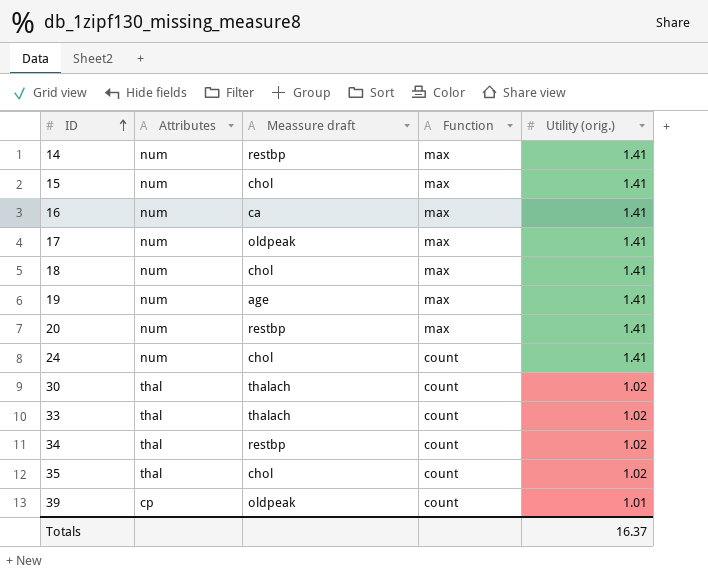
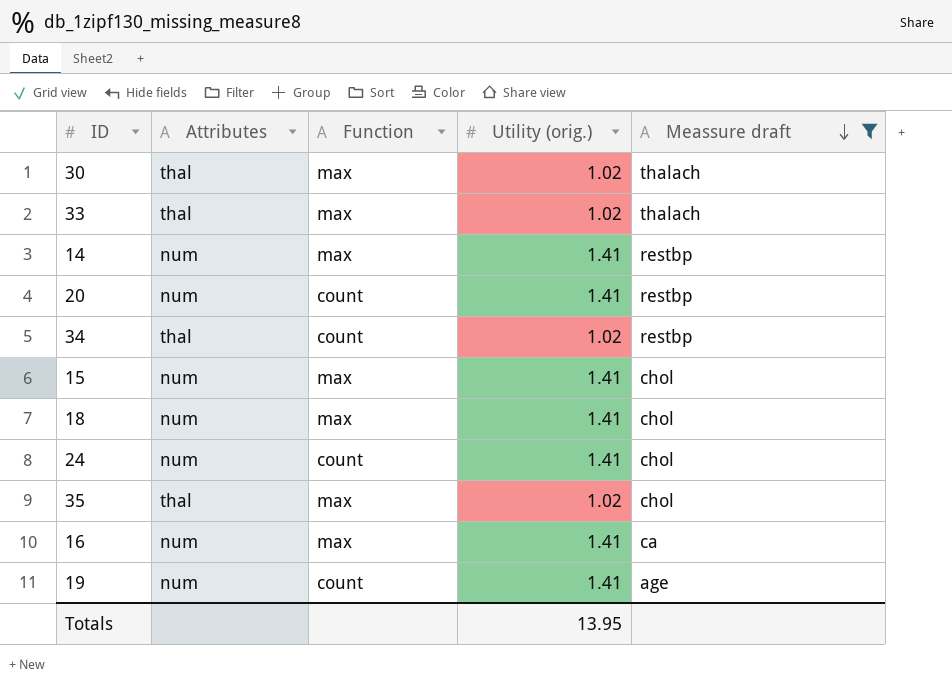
filter: none -> Meassure draft != oldpeak
row order: ID ascending -> Meassure draft descending
column Meassure draft | position: 3 -> 5
30 | Function: count -> max
33 | Function: count -> max
20 | Function: max -> count
35 | Function: count -> max
19 | Function: max -> count
Totals | Utility (orig.): 16.37 -> 13.95

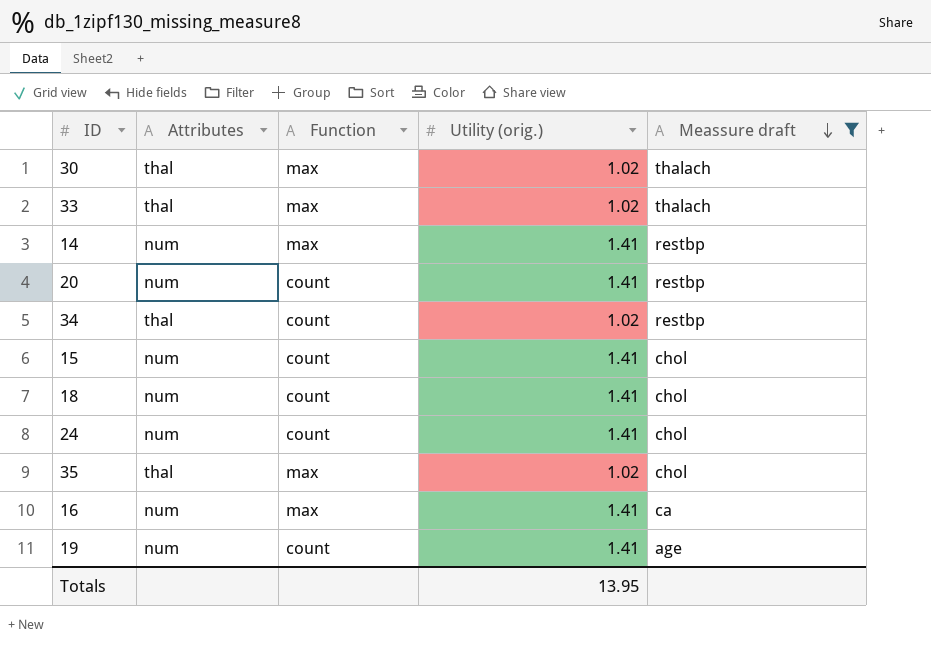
15 | Function: max -> count
18 | Function: max -> count

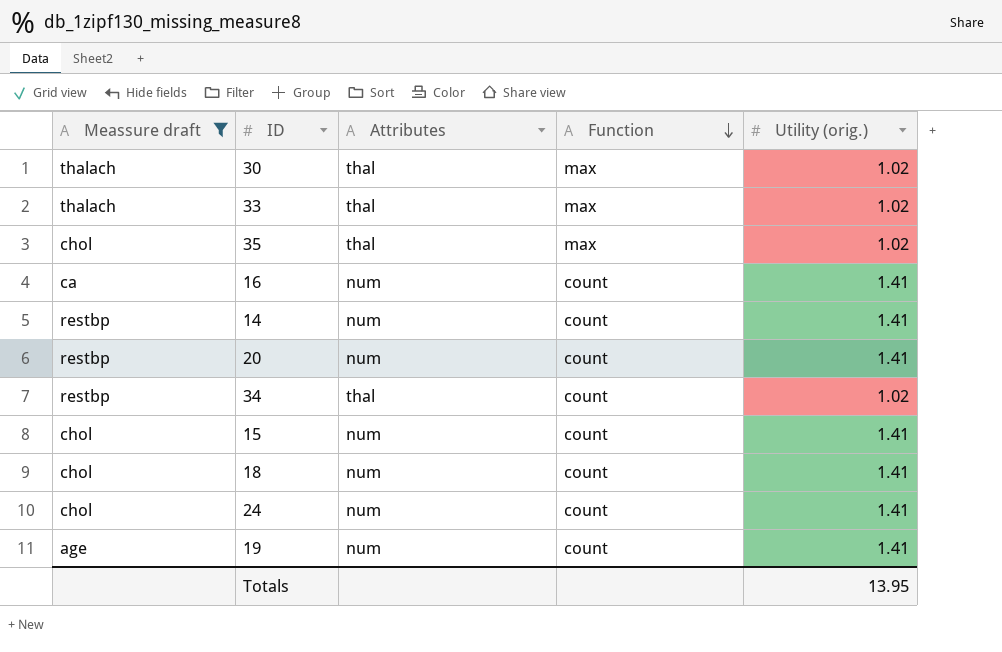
row order: Meassure draft descending -> Function descending
column Meassure draft | position: 5 -> 1
16 | Function: max -> count
14 | Function: max -> count

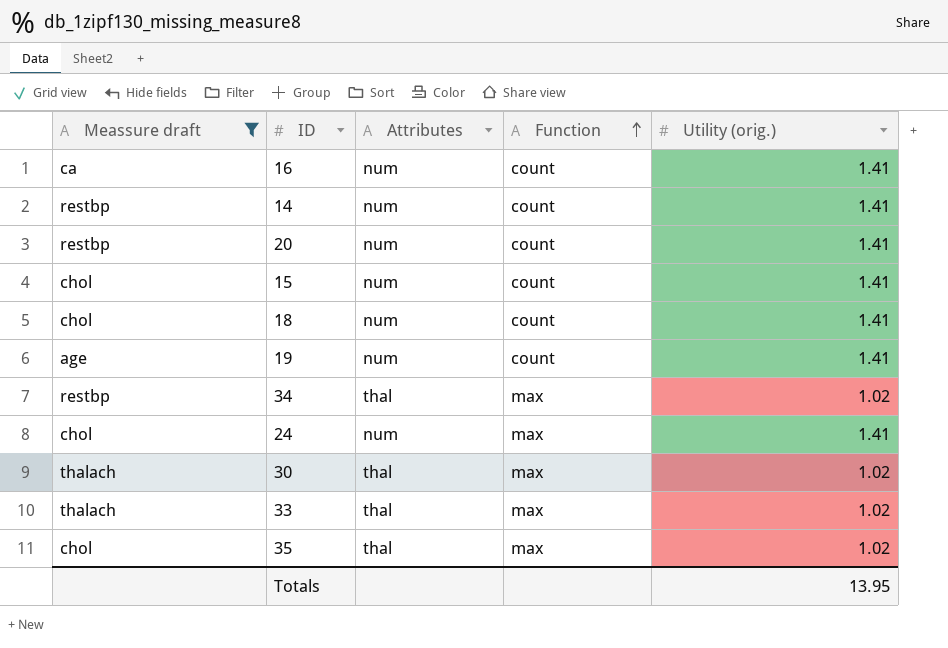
row order: Function descending -> Function ascending
34 | Function: count -> max
24 | Function: count -> max

